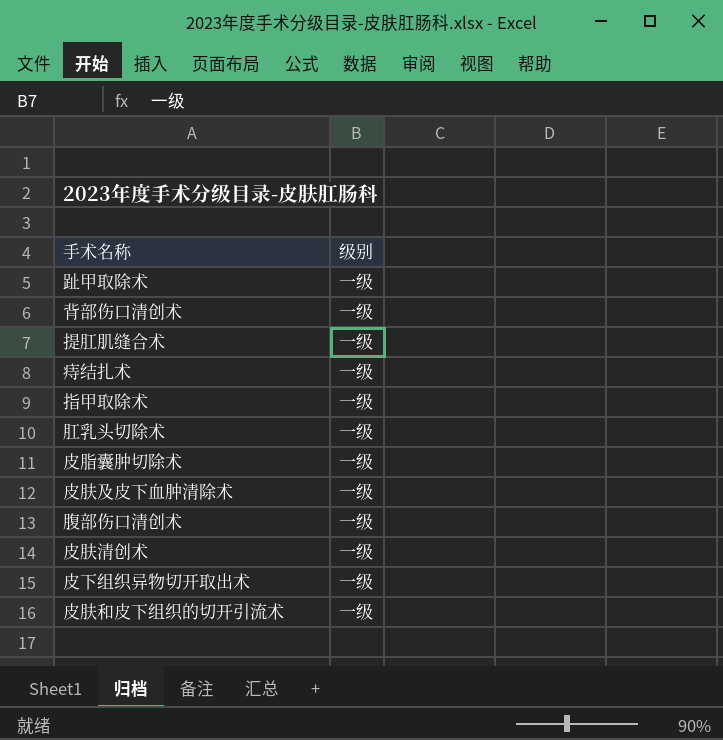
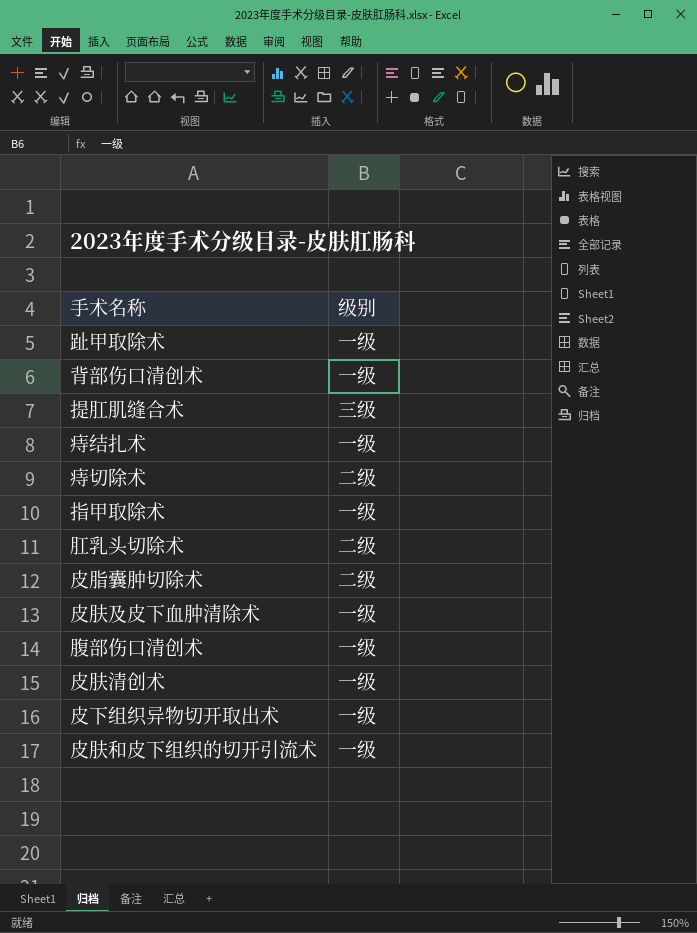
提肛肌缝合术 | 级别: 一级 -> 三级
row 痔切除术: none -> 二级
肛乳头切除术 | 级别: 一级 -> 二级
皮脂囊肿切除术 | 级别: 一级 -> 二级

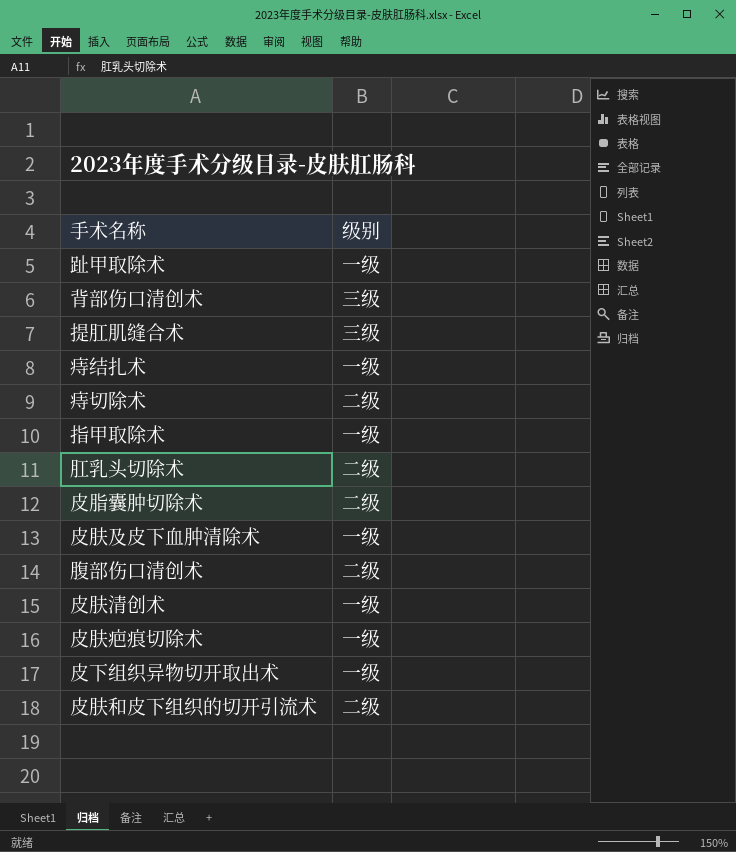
背部伤口清创术 | 级别: 一级 -> 三级
腹部伤口清创术 | 级别: 一级 -> 二级
row 皮肤疤痕切除术: none -> 一级
皮肤和皮下组织的切开引流术 | 级别: 一级 -> 二级

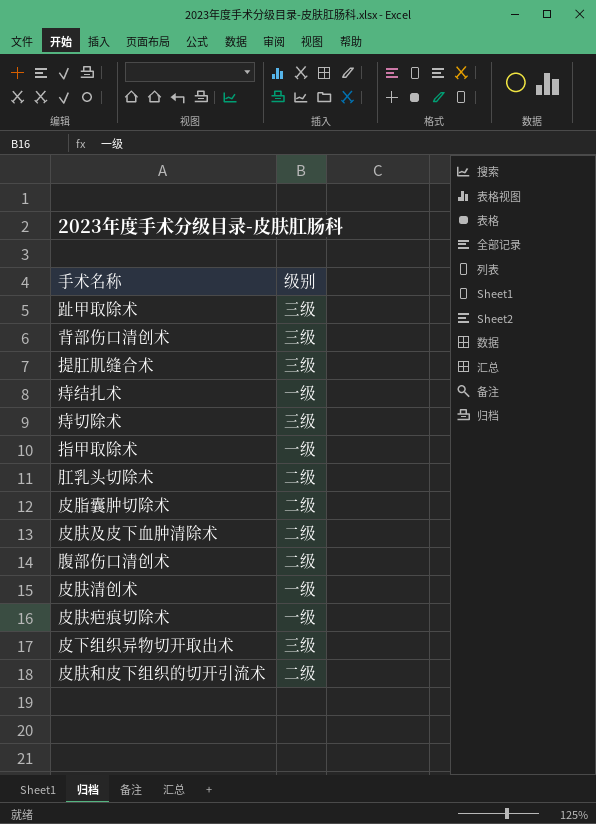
趾甲取除术 | 级别: 一级 -> 三级
痔切除术 | 级别: 二级 -> 三级
皮肤及皮下血肿清除术 | 级别: 一级 -> 二级
皮下组织异物切开取出术 | 级别: 一级 -> 三级

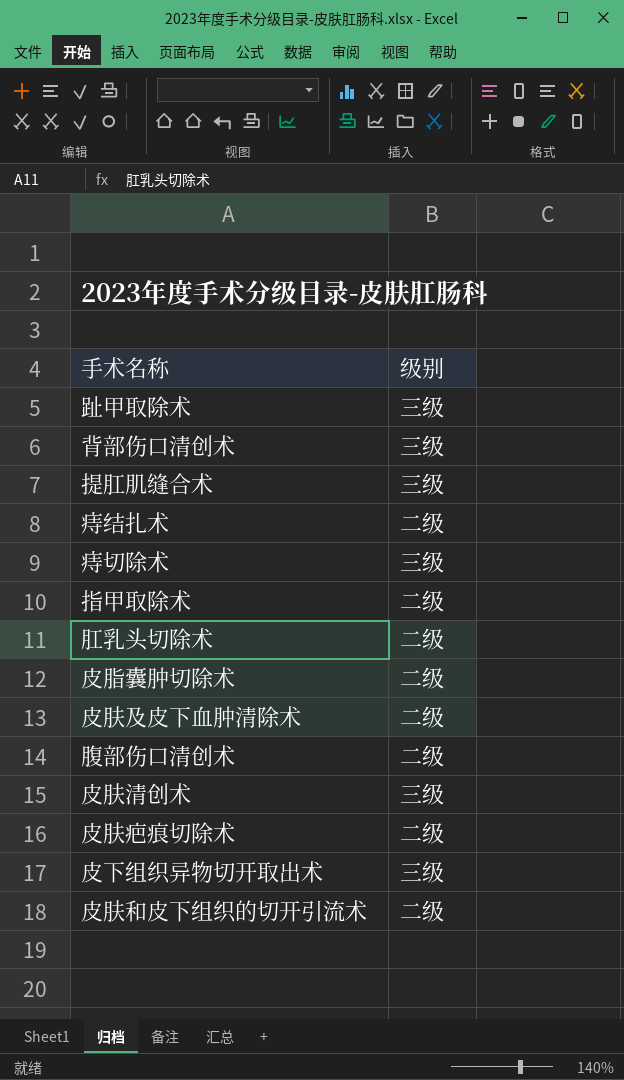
痔结扎术 | 级别: 一级 -> 二级
指甲取除术 | 级别: 一级 -> 二级
皮肤清创术 | 级别: 一级 -> 三级
皮肤疤痕切除术 | 级别: 一级 -> 二级

